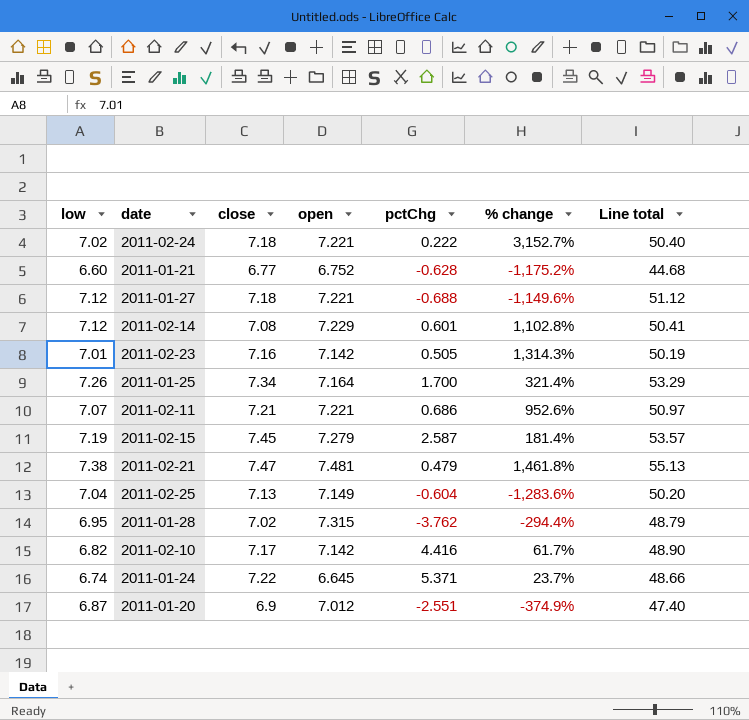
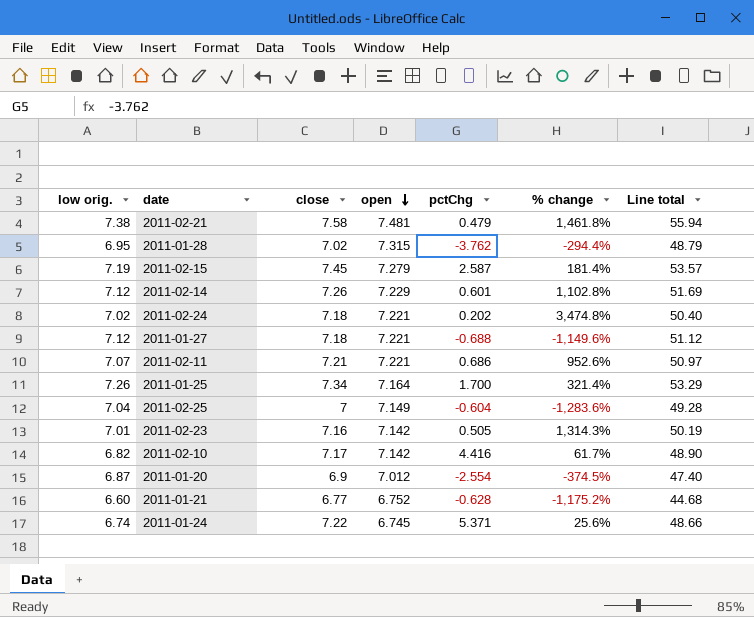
row order: none -> open descending
column name: low -> low orig.
2011-02-21 | close: 7.47 -> 7.58
2011-02-21 | Line total: 55.13 -> 55.94
2011-02-14 | close: 7.08 -> 7.26
2011-02-14 | Line total: 50.41 -> 51.69
2011-02-24 | pctChg: 0.222 -> 0.202
2011-02-24 | % change: 3,152.7% -> 3,474.8%
2011-02-25 | close: 7.13 -> 7
2011-02-25 | Line total: 50.20 -> 49.28
2011-01-20 | pctChg: -2.551 -> -2.554
2011-01-20 | % change: -374.9% -> -374.5%
2011-01-24 | open: 6.645 -> 6.745
2011-01-24 | % change: 23.7% -> 25.6%

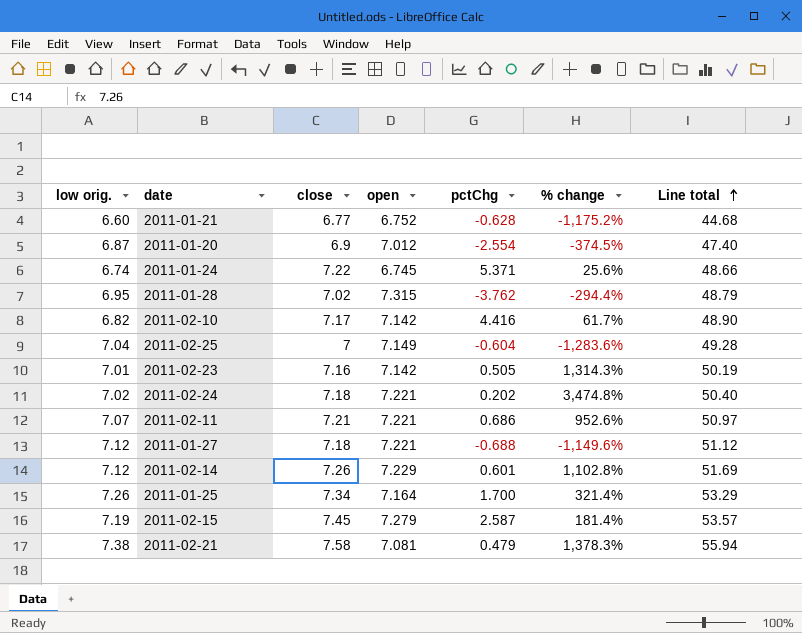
row order: open descending -> Line total ascending
2011-02-21 | open: 7.481 -> 7.081
2011-02-21 | % change: 1,461.8% -> 1,378.3%

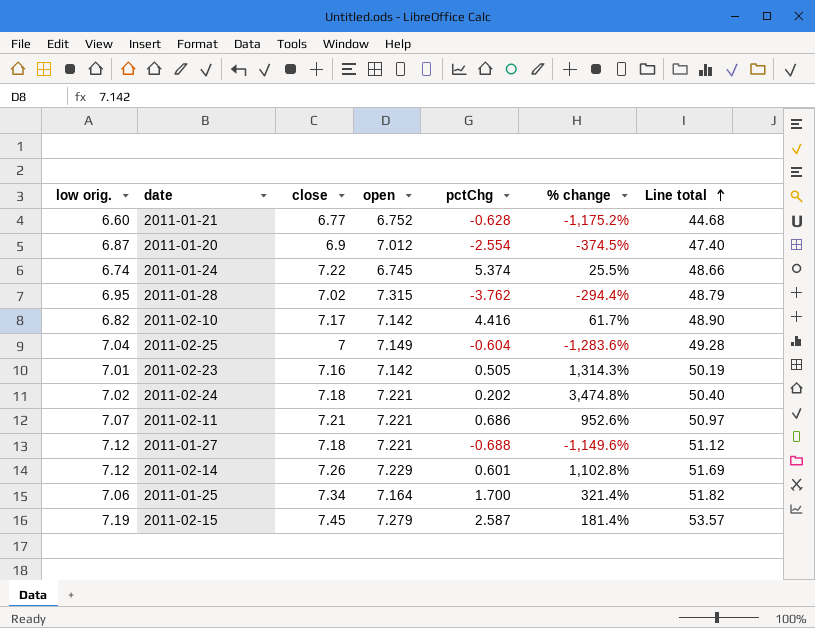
row 2011-02-21: 7.38 | 7.58 | 7.081 | 0.479 | 1,378.3% | 55.94 -> none
2011-01-24 | pctChg: 5.371 -> 5.374
2011-01-24 | % change: 25.6% -> 25.5%
2011-01-25 | low orig.: 7.26 -> 7.06
2011-01-25 | Line total: 53.29 -> 51.82

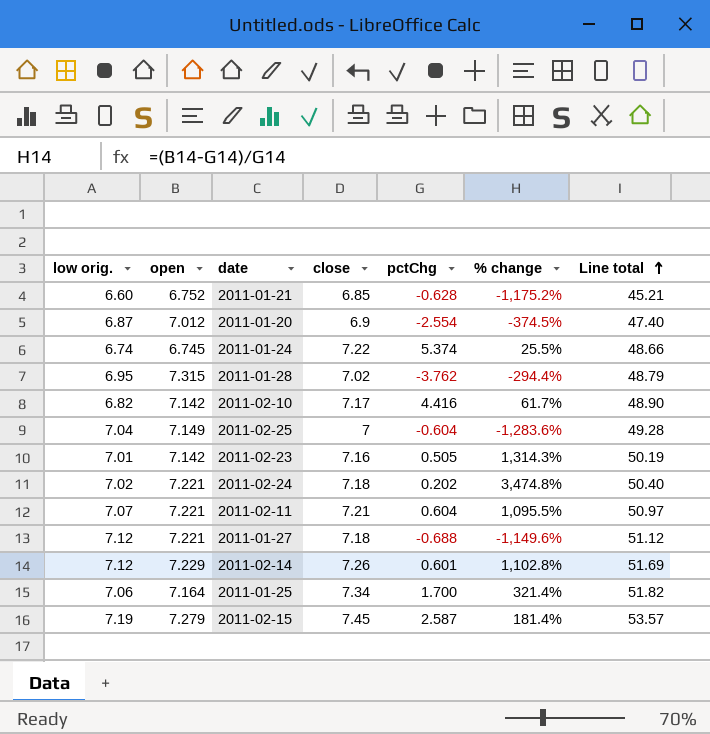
column open | position: 4 -> 2
2011-01-21 | close: 6.77 -> 6.85
2011-01-21 | Line total: 44.68 -> 45.21
2011-02-11 | pctChg: 0.686 -> 0.604
2011-02-11 | % change: 952.6% -> 1,095.5%

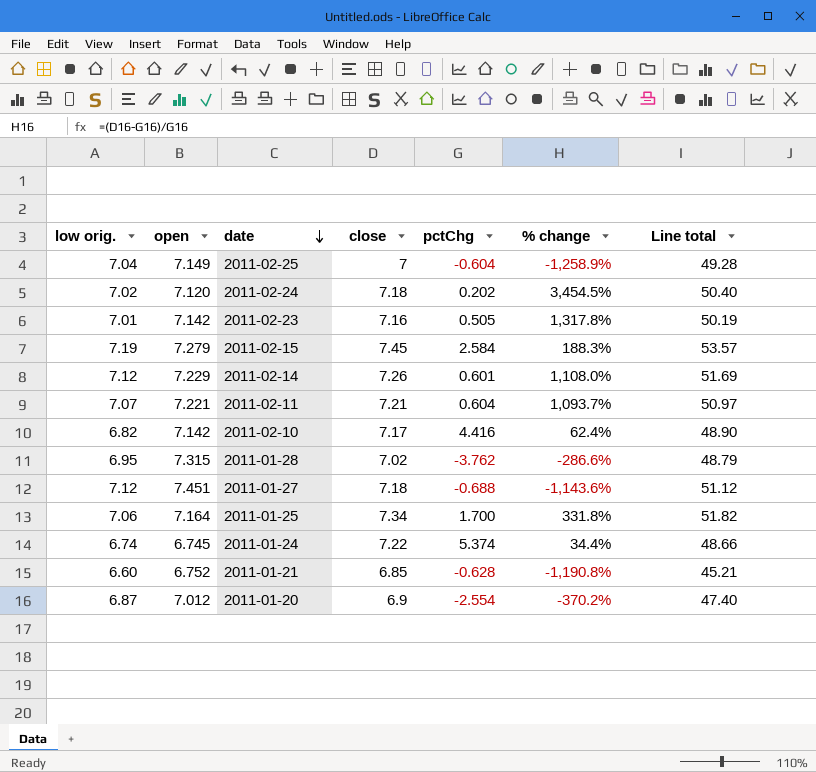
row order: Line total ascending -> date descending
column % change | formula: ([open] - [pctChg]) / [pctChg] -> ([close] - [pctChg]) / [pctChg]
2011-02-24 | open: 7.221 -> 7.120
2011-02-15 | pctChg: 2.587 -> 2.584
2011-01-27 | open: 7.221 -> 7.451

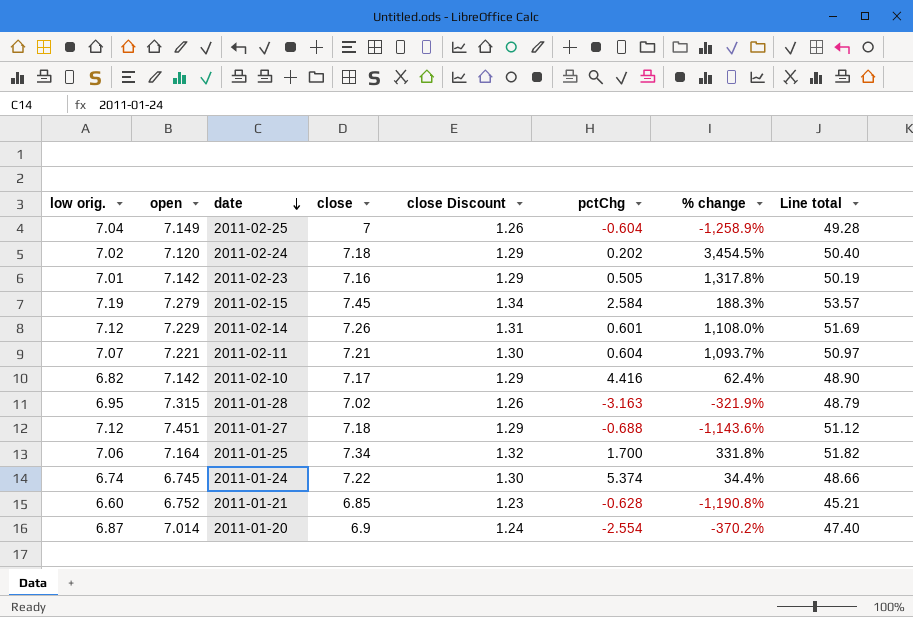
column close Discount | formula: none -> [close] * 0.18
2011-01-28 | pctChg: -3.762 -> -3.163
2011-01-28 | % change: -286.6% -> -321.9%
2011-01-20 | open: 7.012 -> 7.014

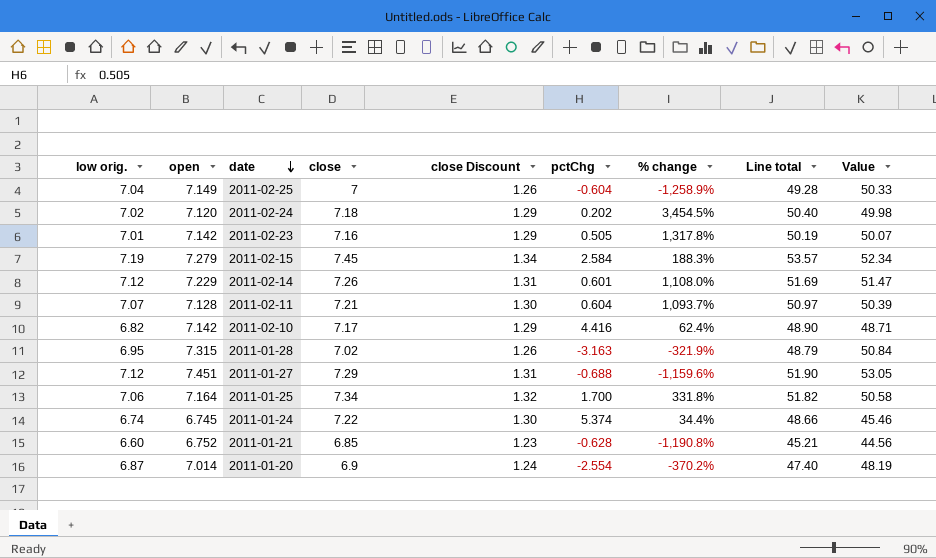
column Value | formula: none -> [low orig.] * [open]
2011-02-11 | open: 7.221 -> 7.128
2011-01-27 | close: 7.18 -> 7.29
2011-01-27 | close Discount: 1.29 -> 1.31
2011-01-27 | % change: -1,143.6% -> -1,159.6%
2011-01-27 | Line total: 51.12 -> 51.90

